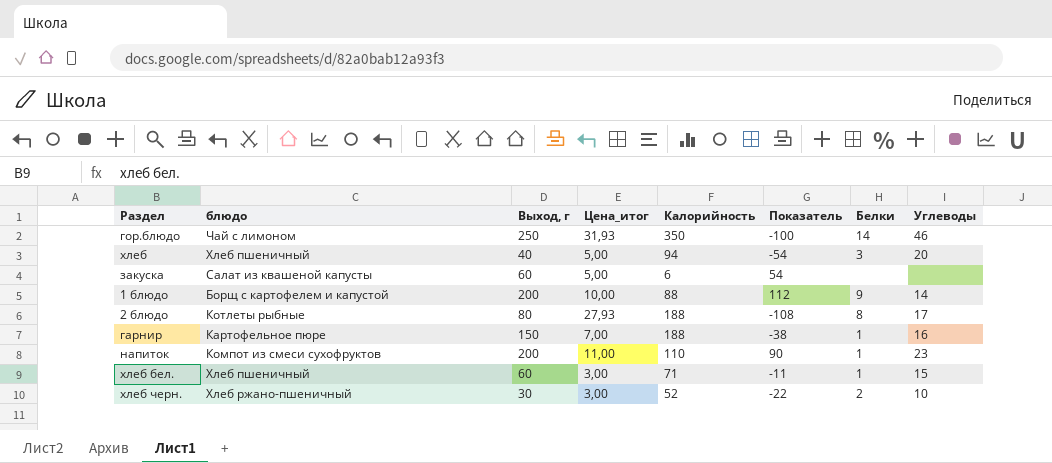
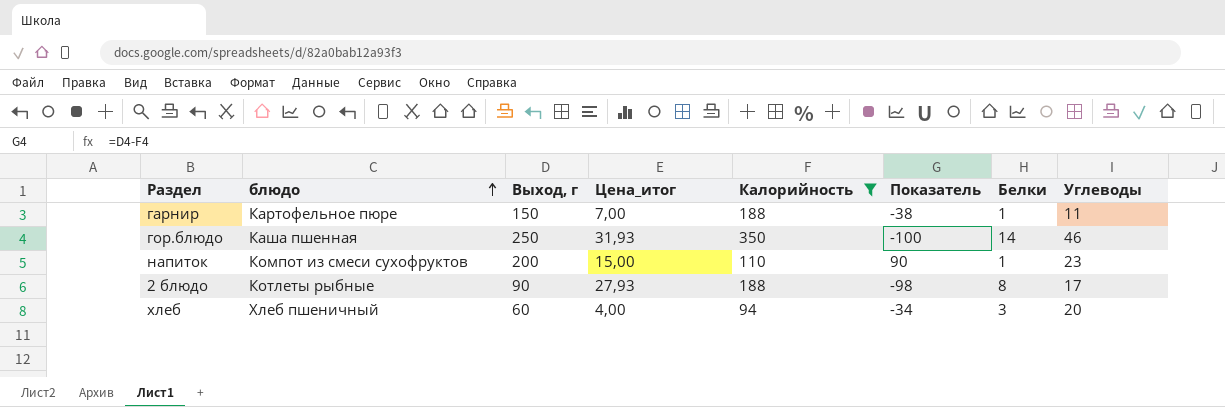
filter: none -> Калорийность >= 94
row order: none -> блюдо ascending
гарнир | Углеводы: 16 -> 11
гор.блюдо | блюдо: Чай с лимоном -> Каша пшенная
напиток | Цена_итог: 11,00 -> 15,00
2 блюдо | Выход, г: 80 -> 90
2 блюдо | Показатель: -108 -> -98
хлеб | Выход, г: 40 -> 60
хлеб | Цена_итог: 5,00 -> 4,00
хлеб | Показатель: -54 -> -34

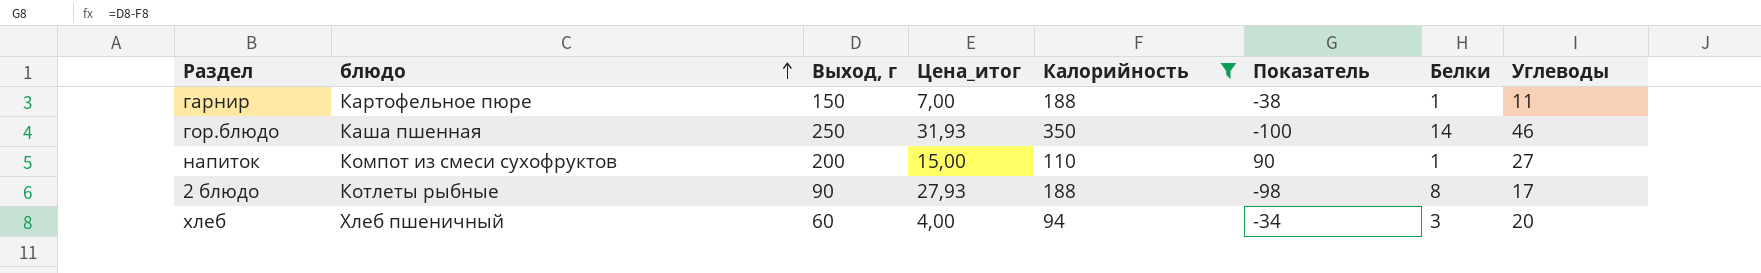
напиток | Углеводы: 23 -> 27

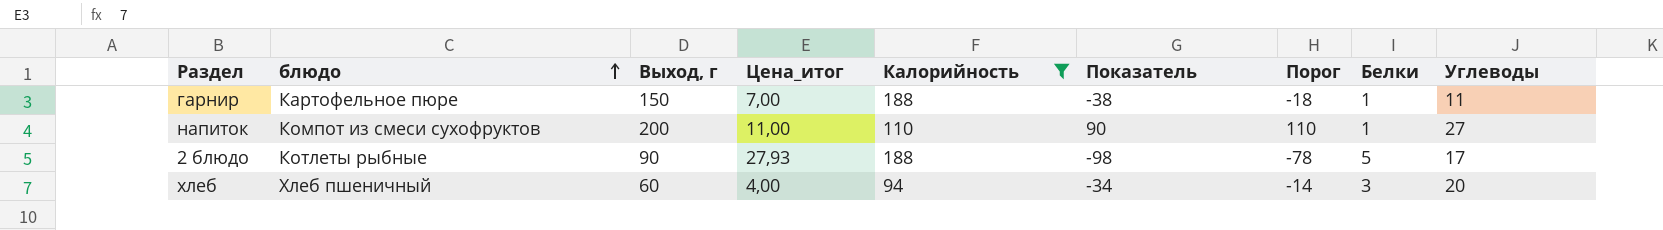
column Порог | formula: none -> [Показатель] + 20
row гор.блюдо: Каша пшенная | 250 | 31,93 | 350 | -100 | 14 | 46 -> none
напиток | Цена_итог: 15,00 -> 11,00
2 блюдо | Белки: 8 -> 5

